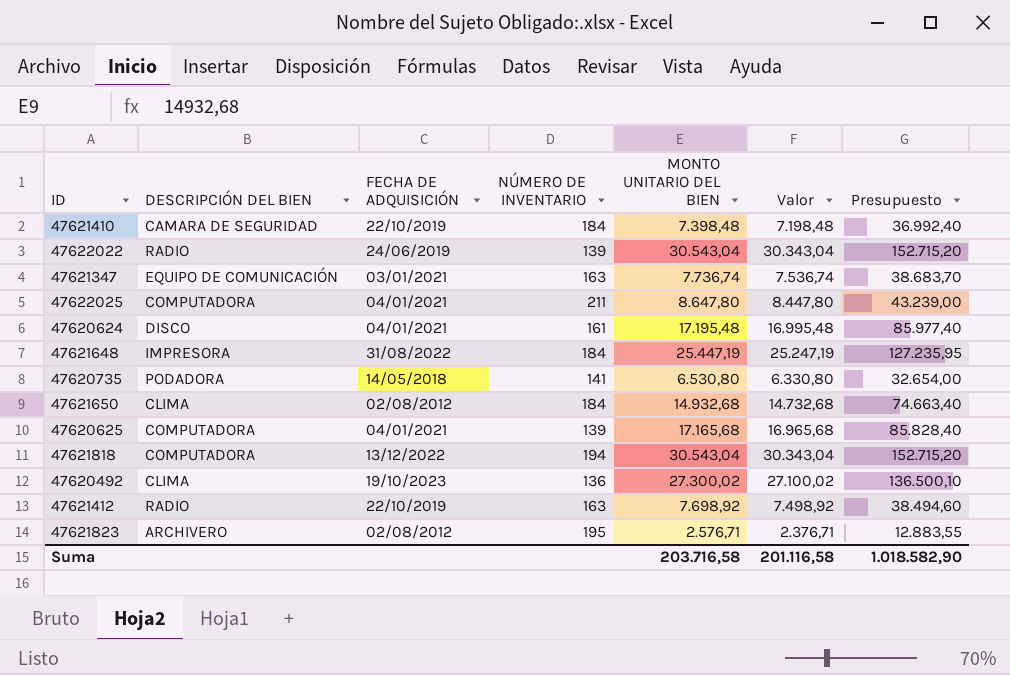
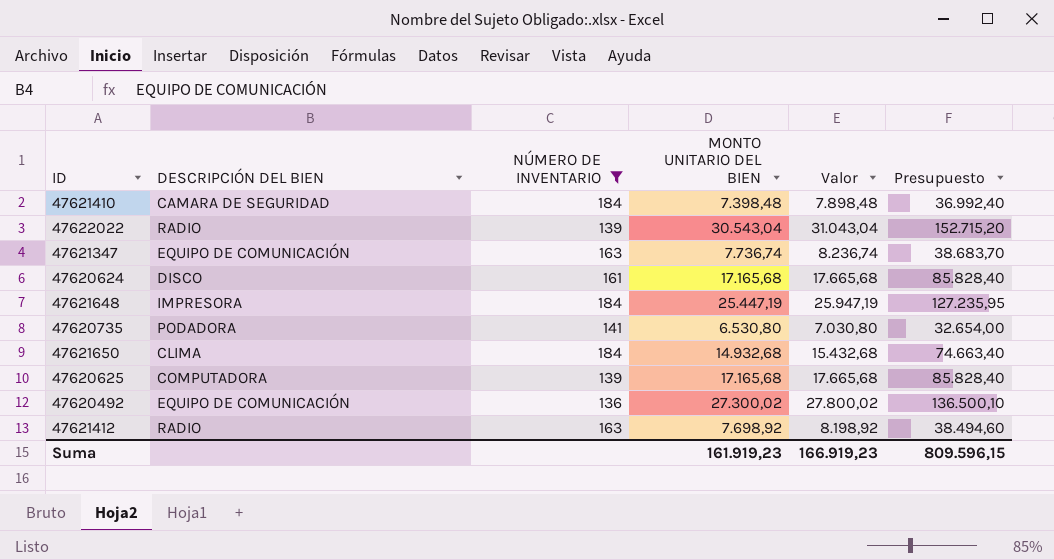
filter: none -> NÚMERO DE INVENTARIO <= 184
column FECHA DE ADQUISICIÓN | position: 3 -> none
column Valor | formula: [MONTO UNITARIO DEL BIEN] - 200 -> [MONTO UNITARIO DEL BIEN] + 500
47620624 | MONTO UNITARIO DEL BIEN: 17.195,48 -> 17.165,68
47620624 | Presupuesto: 85.977,40 -> 85.828,40
47620492 | DESCRIPCIÓN DEL BIEN: CLIMA -> EQUIPO DE COMUNICACIÓN
Suma | MONTO UNITARIO DEL BIEN: 203.716,58 -> 161.919,23
Suma | Valor: 201.116,58 -> 166.919,23
Suma | Presupuesto: 1.018.582,90 -> 809.596,15

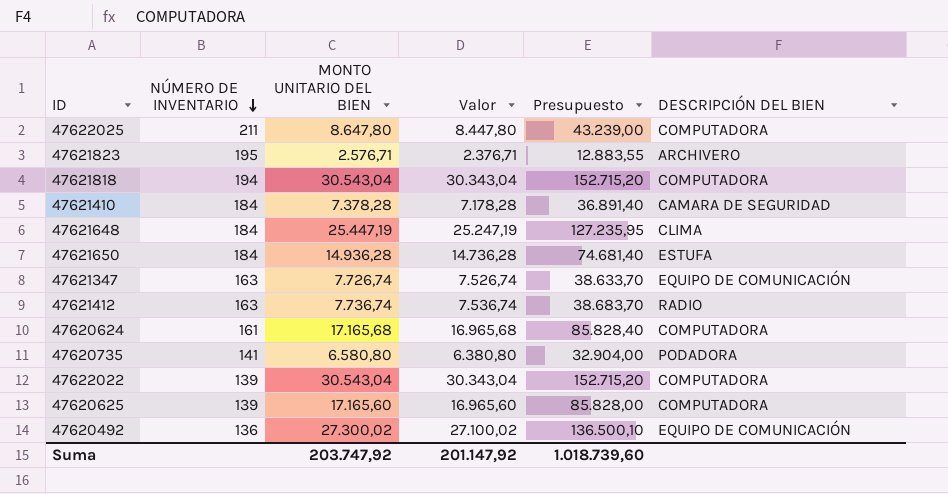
filter: NÚMERO DE INVENTARIO <= 184 -> none
row order: none -> NÚMERO DE INVENTARIO descending
column Valor | formula: [MONTO UNITARIO DEL BIEN] + 500 -> [MONTO UNITARIO DEL BIEN] - 200
column DESCRIPCIÓN DEL BIEN | position: 2 -> 6
47621410 | MONTO UNITARIO DEL BIEN: 7.398,48 -> 7.378,28
47621410 | Presupuesto: 36.992,40 -> 36.891,40
47621648 | DESCRIPCIÓN DEL BIEN: IMPRESORA -> CLIMA
47621650 | MONTO UNITARIO DEL BIEN: 14.932,68 -> 14.936,28
47621650 | Presupuesto: 74.663,40 -> 74.681,40
47621650 | DESCRIPCIÓN DEL BIEN: CLIMA -> ESTUFA
47621347 | MONTO UNITARIO DEL BIEN: 7.736,74 -> 7.726,74
47621347 | Presupuesto: 38.683,70 -> 38.633,70
47621412 | MONTO UNITARIO DEL BIEN: 7.698,92 -> 7.736,74
47621412 | Presupuesto: 38.494,60 -> 38.683,70
47620624 | DESCRIPCIÓN DEL BIEN: DISCO -> COMPUTADORA
47620735 | MONTO UNITARIO DEL BIEN: 6.530,80 -> 6.580,80
47620735 | Presupuesto: 32.654,00 -> 32.904,00
47622022 | DESCRIPCIÓN DEL BIEN: RADIO -> COMPUTADORA
47620625 | MONTO UNITARIO DEL BIEN: 17.165,68 -> 17.165,60
47620625 | Presupuesto: 85.828,40 -> 85.828,00
Suma | MONTO UNITARIO DEL BIEN: 161.919,23 -> 203.747,92
Suma | Valor: 166.919,23 -> 201.147,92
Suma | Presupuesto: 809.596,15 -> 1.018.739,60

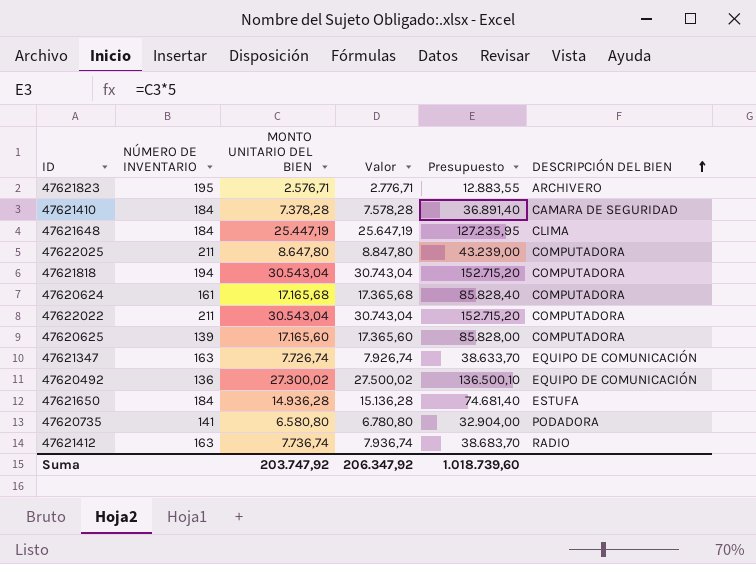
row order: NÚMERO DE INVENTARIO descending -> DESCRIPCIÓN DEL BIEN ascending
column Valor | formula: [MONTO UNITARIO DEL BIEN] - 200 -> [MONTO UNITARIO DEL BIEN] + 200
47622022 | NÚMERO DE INVENTARIO: 139 -> 211
Suma | Valor: 201.147,92 -> 206.347,92

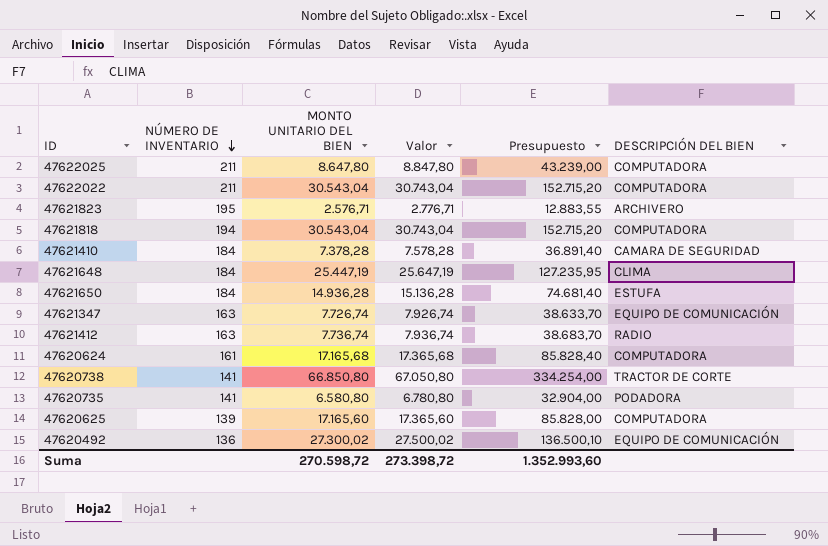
row order: DESCRIPCIÓN DEL BIEN ascending -> NÚMERO DE INVENTARIO descending
row 47620738: none -> 141 | 66.850,80 | 67.050,80 | 334.254,00 | TRACTOR DE CORTE
Suma | MONTO UNITARIO DEL BIEN: 203.747,92 -> 270.598,72
Suma | Valor: 206.347,92 -> 273.398,72
Suma | Presupuesto: 1.018.739,60 -> 1.352.993,60

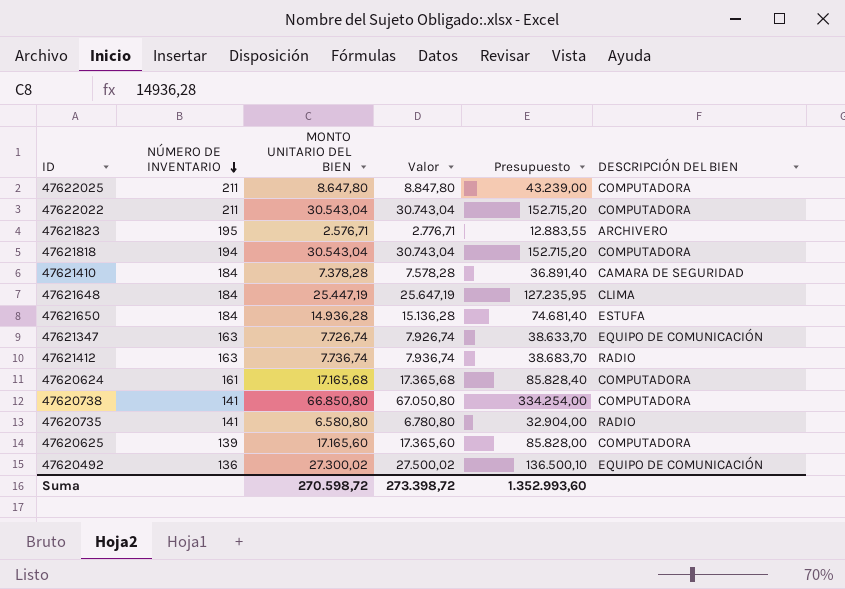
47620738 | DESCRIPCIÓN DEL BIEN: TRACTOR DE CORTE -> COMPUTADORA
47620735 | DESCRIPCIÓN DEL BIEN: PODADORA -> RADIO

